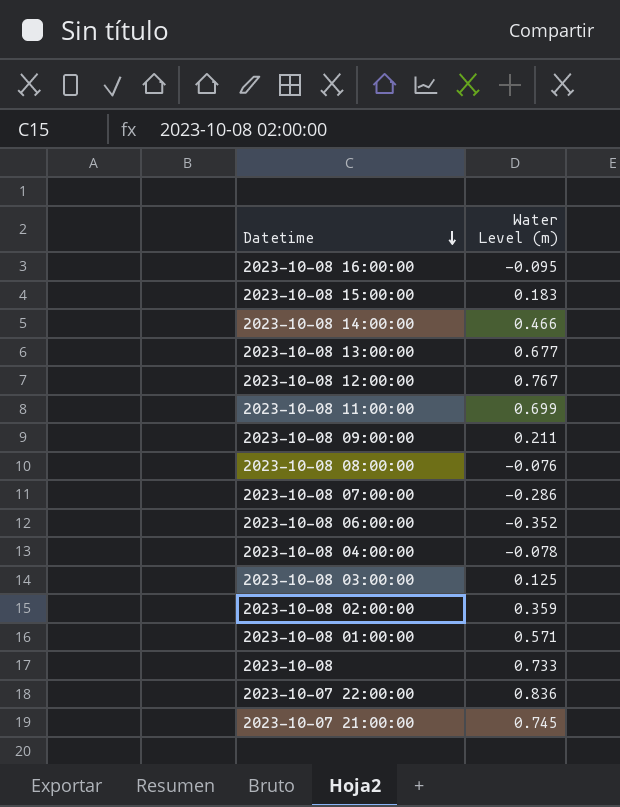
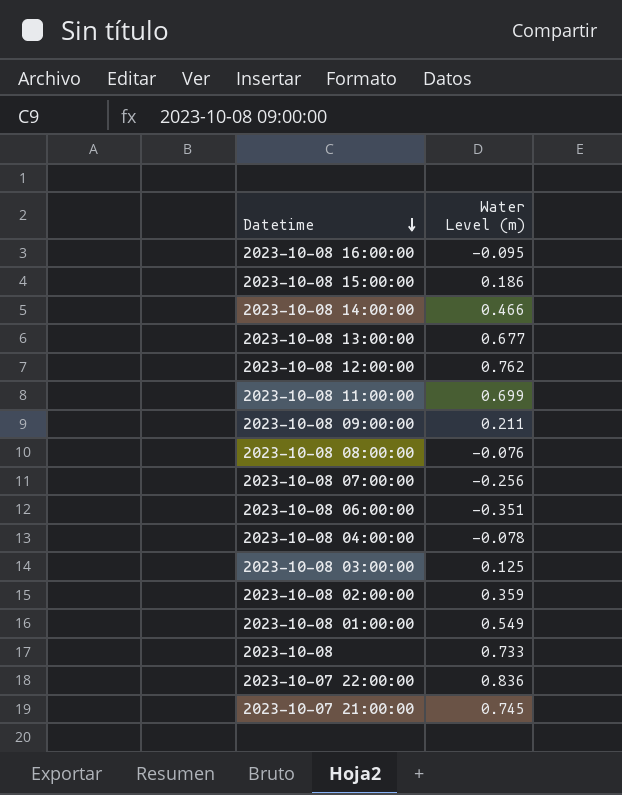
2023-10-08 15:00:00 | Water Level (m): 0.183 -> 0.186
2023-10-08 12:00:00 | Water Level (m): 0.767 -> 0.762
2023-10-08 07:00:00 | Water Level (m): -0.286 -> -0.256
2023-10-08 06:00:00 | Water Level (m): -0.352 -> -0.351
2023-10-08 01:00:00 | Water Level (m): 0.571 -> 0.549

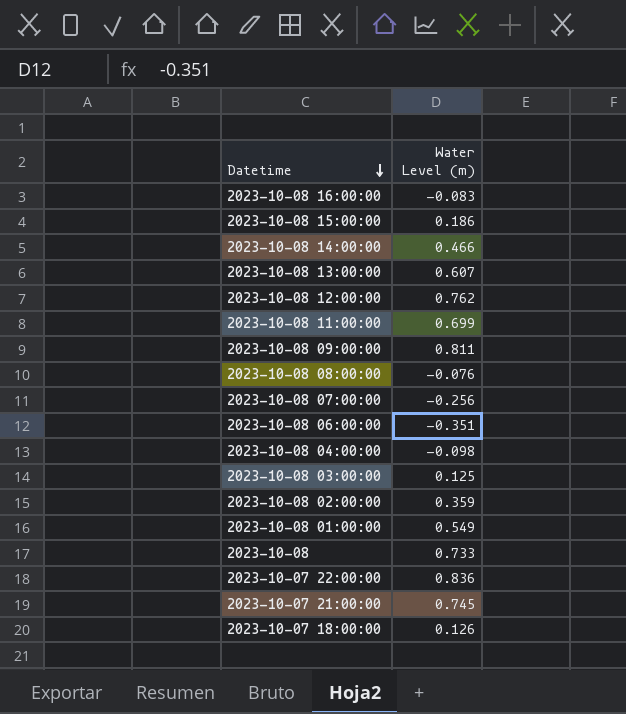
2023-10-08 16:00:00 | Water Level (m): -0.095 -> -0.083
2023-10-08 13:00:00 | Water Level (m): 0.677 -> 0.607
2023-10-08 09:00:00 | Water Level (m): 0.211 -> 0.811
2023-10-08 04:00:00 | Water Level (m): -0.078 -> -0.098
row 2023-10-07 18:00:00: none -> 0.126

